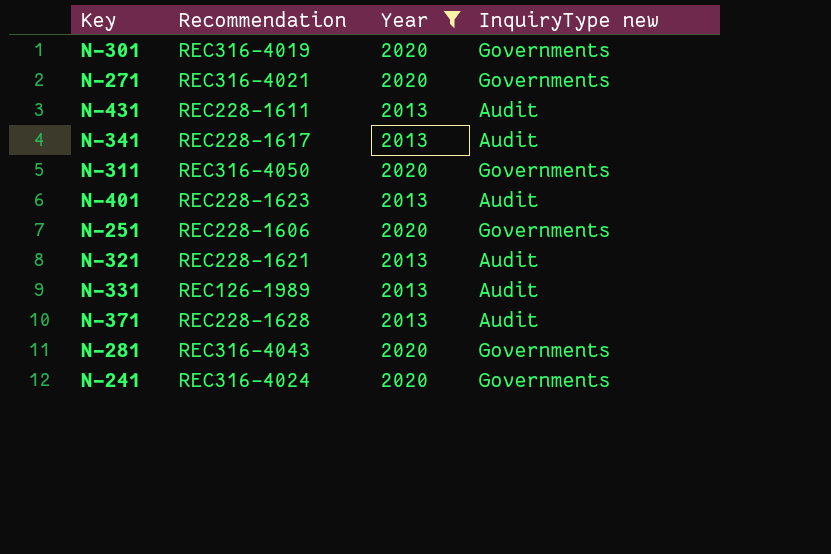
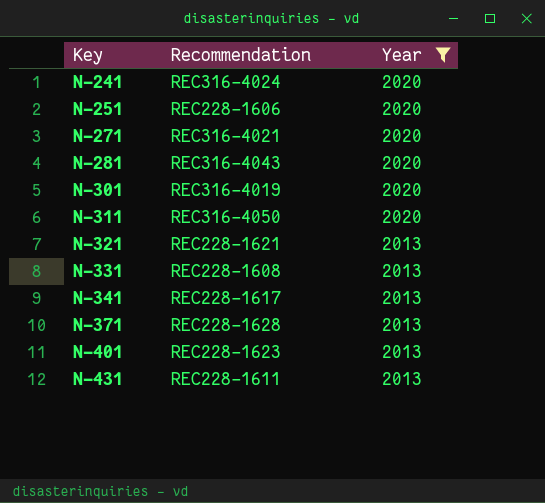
row order: none -> Key ascending
column InquiryType new | position: 4 -> none
N-331 | Recommendation: REC126-1989 -> REC228-1608

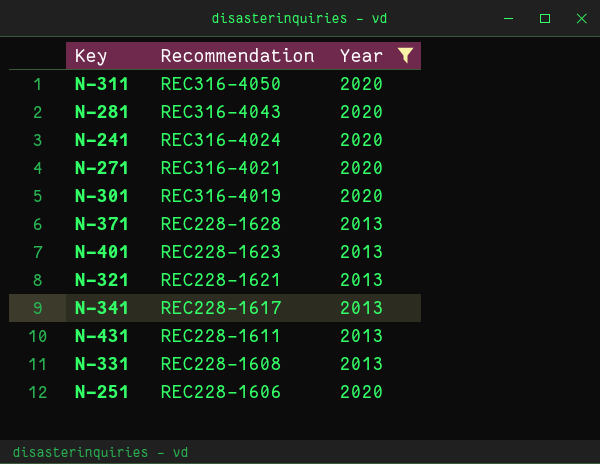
row order: Key ascending -> Recommendation descending

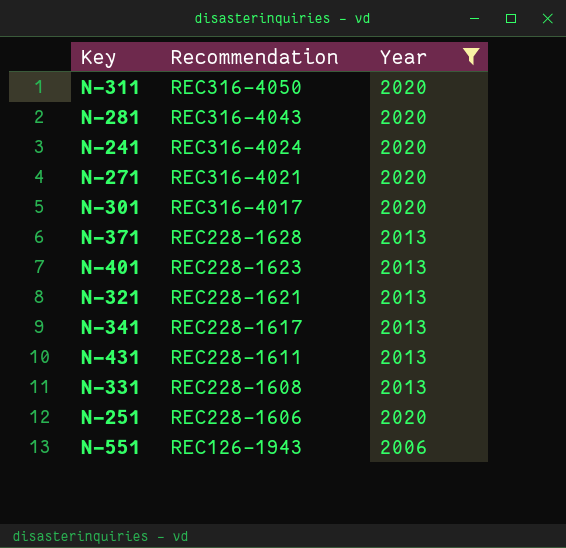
N-301 | Recommendation: REC316-4019 -> REC316-4017
row N-551: none -> REC126-1943 | 2006

